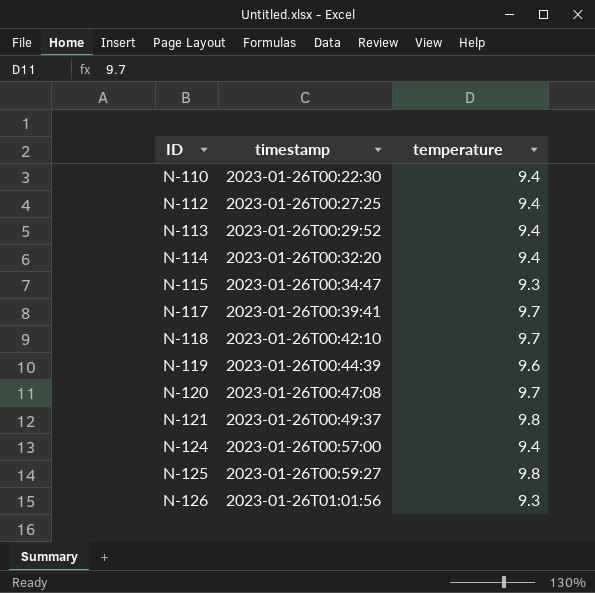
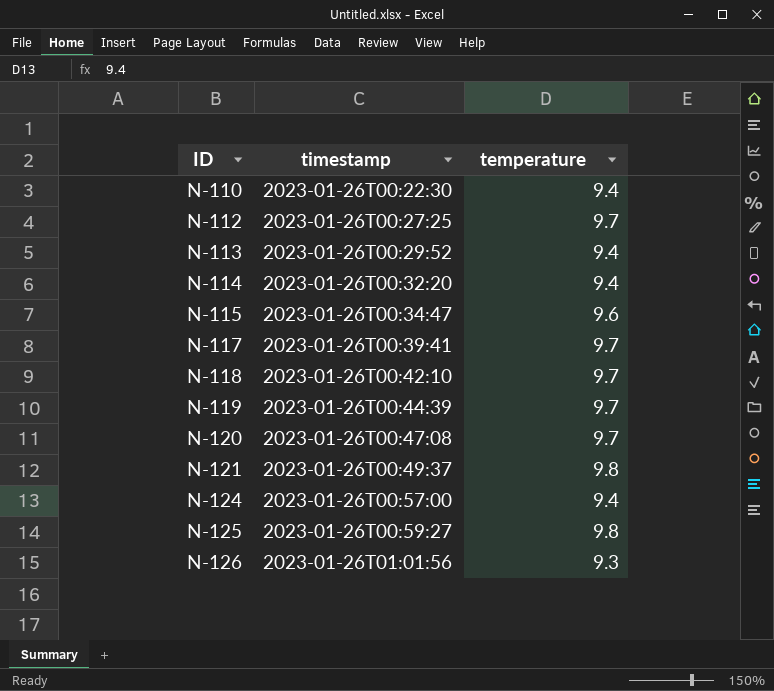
N-112 | temperature: 9.4 -> 9.7
N-115 | temperature: 9.3 -> 9.6
N-119 | temperature: 9.6 -> 9.7

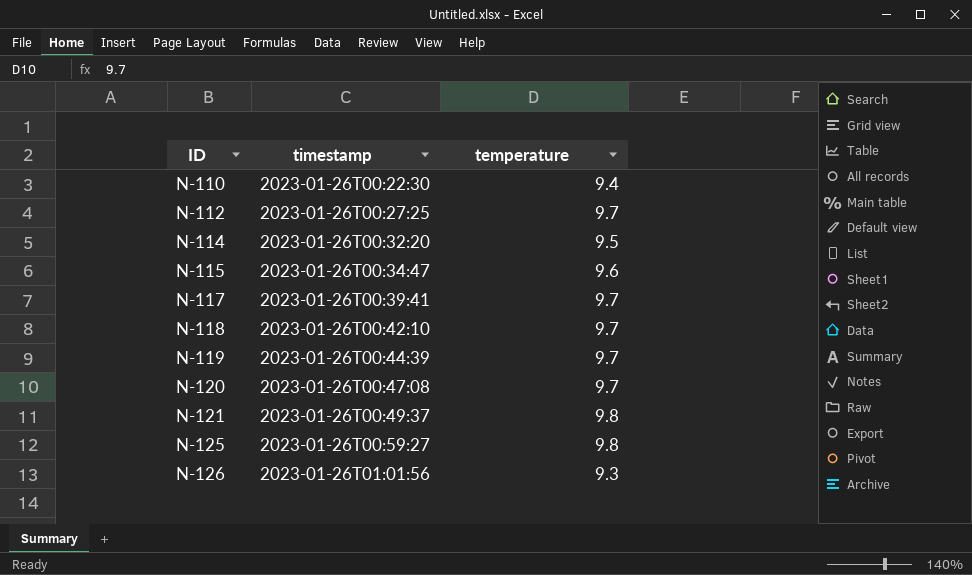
row N-113: 2023-01-26T00:29:52 | 9.4 -> none
row N-124: 2023-01-26T00:57:00 | 9.4 -> none
N-114 | temperature: 9.4 -> 9.5

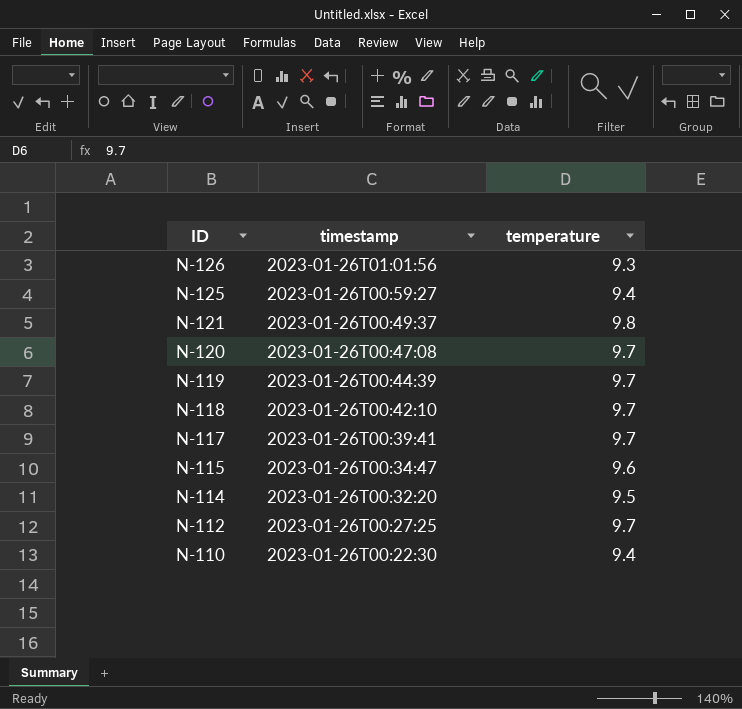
row order: ID ascending -> ID descending
N-125 | temperature: 9.8 -> 9.4

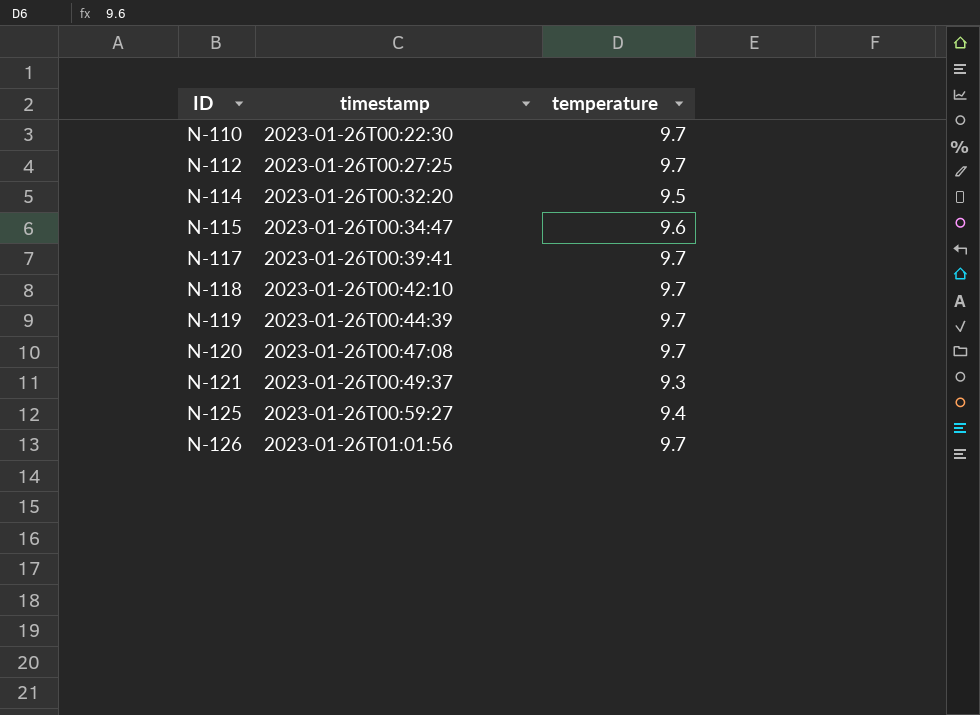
row order: ID descending -> ID ascending
N-110 | temperature: 9.4 -> 9.7
N-121 | temperature: 9.8 -> 9.3
N-126 | temperature: 9.3 -> 9.7

